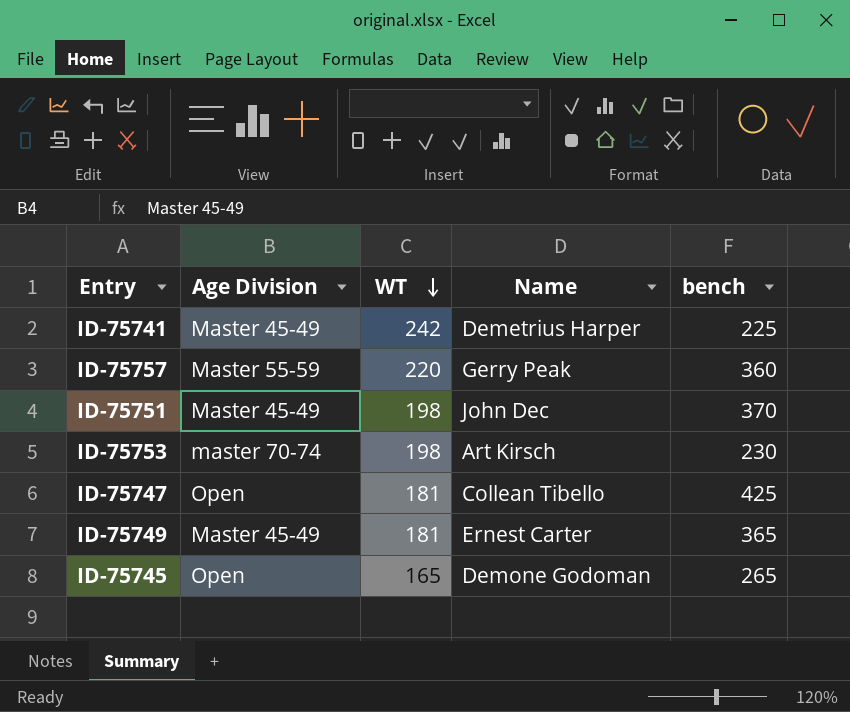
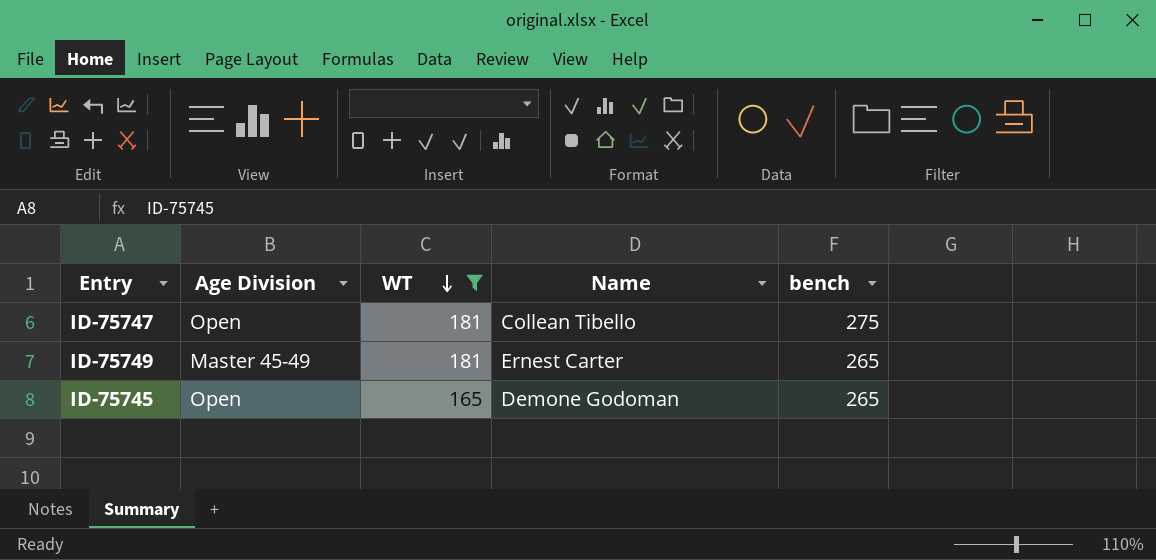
filter: none -> WT <= 181
ID-75747 | bench: 425 -> 275
ID-75749 | bench: 365 -> 265

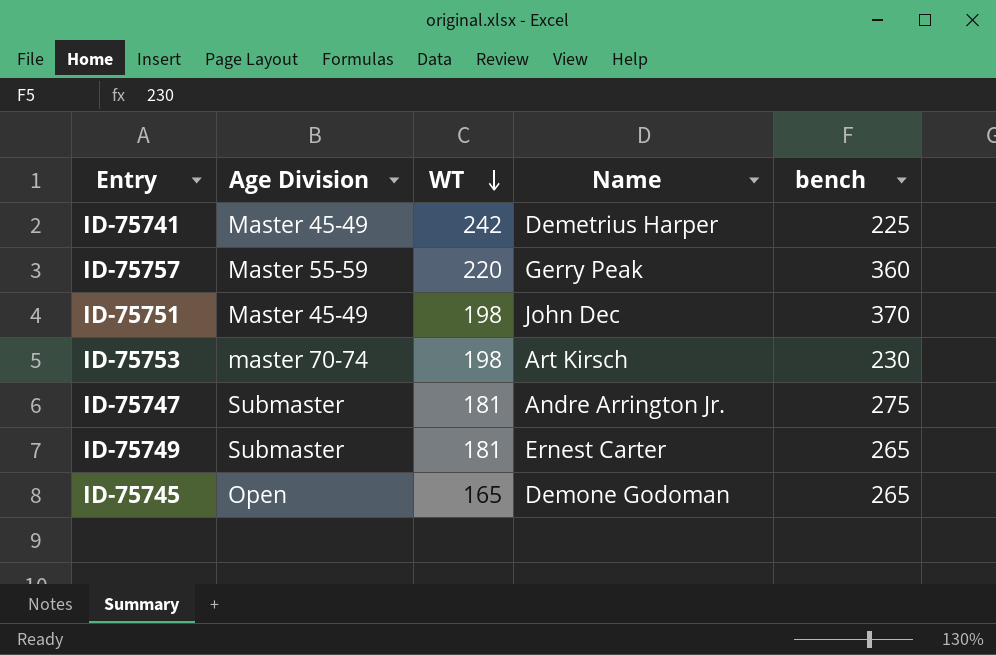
filter: WT <= 181 -> none
ID-75747 | Age Division: Open -> Submaster
ID-75747 | Name: Collean Tibello -> Andre Arrington Jr.
ID-75749 | Age Division: Master 45-49 -> Submaster

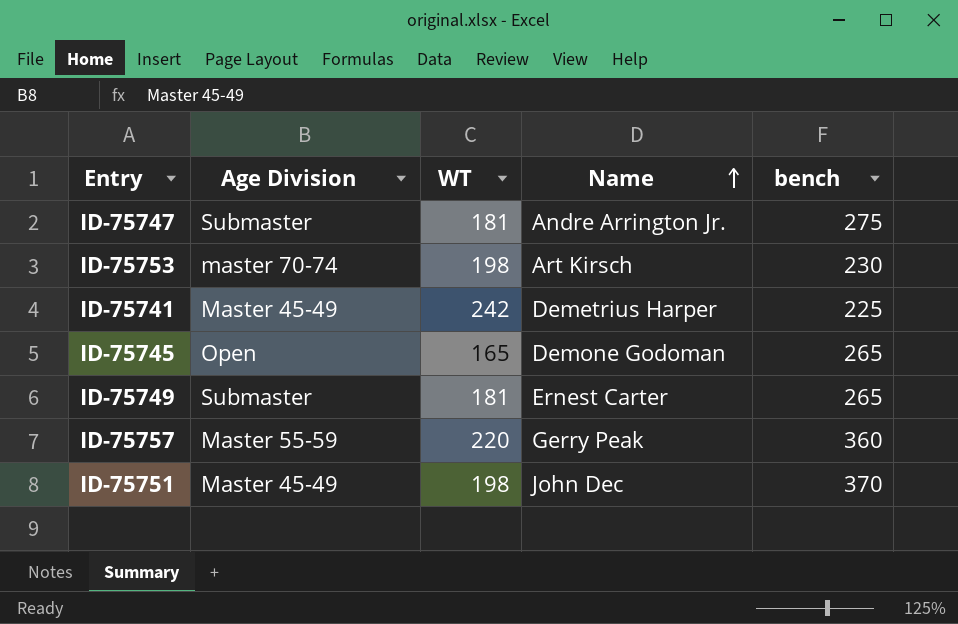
row order: WT descending -> Name ascending

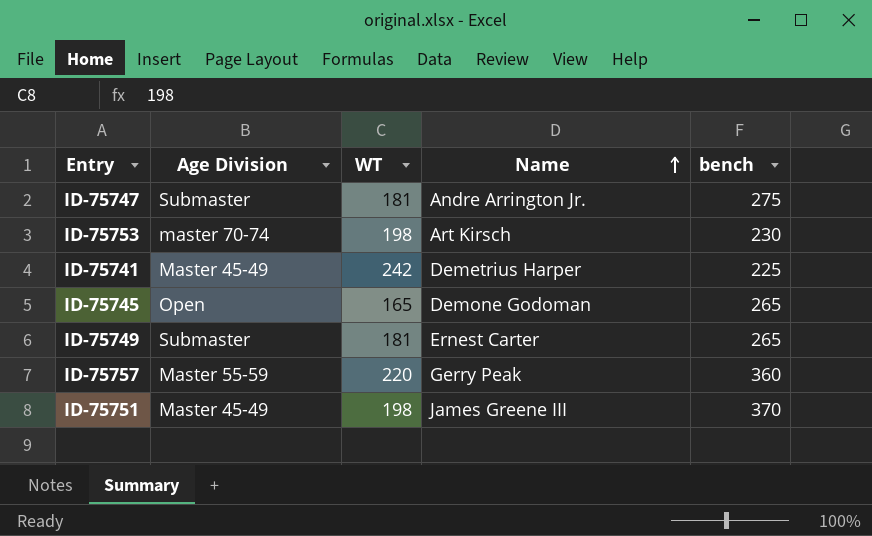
ID-75751 | Name: John Dec -> James Greene III

